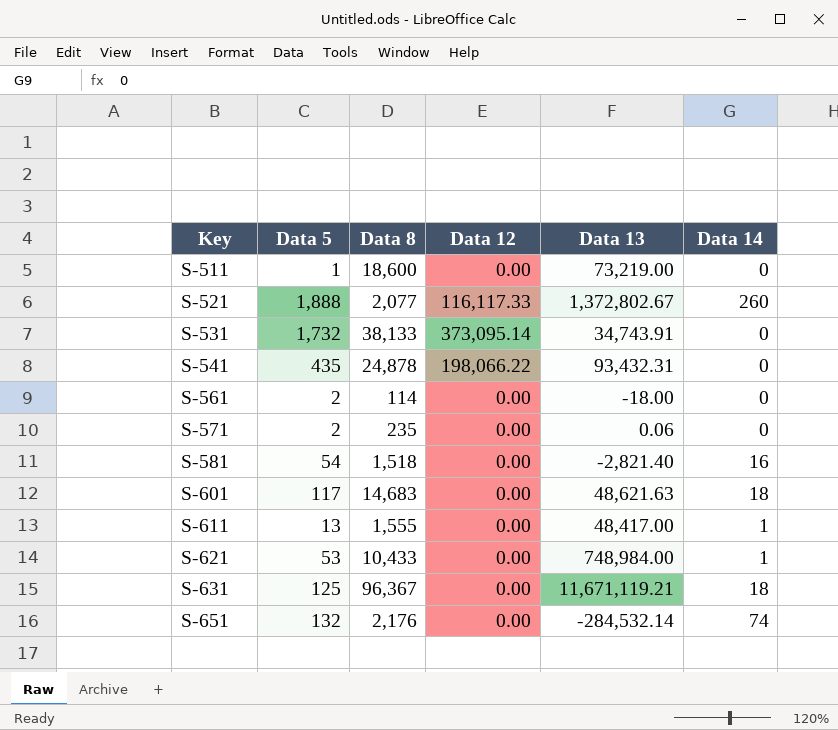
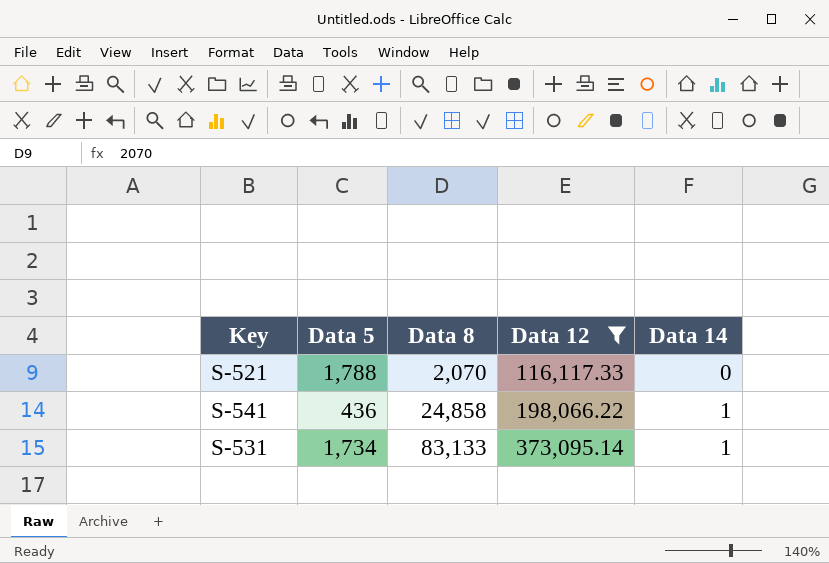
filter: none -> Data 12 != 0.00
row order: Key ascending -> Data 8 ascending
column Data 13 | position: 5 -> none
S-521 | Data 5: 1,888 -> 1,788
S-521 | Data 8: 2,077 -> 2,070
S-521 | Data 14: 260 -> 0
S-541 | Data 5: 435 -> 436
S-541 | Data 8: 24,878 -> 24,858
S-541 | Data 14: 0 -> 1
S-531 | Data 5: 1,732 -> 1,734
S-531 | Data 8: 38,133 -> 83,133
S-531 | Data 14: 0 -> 1

